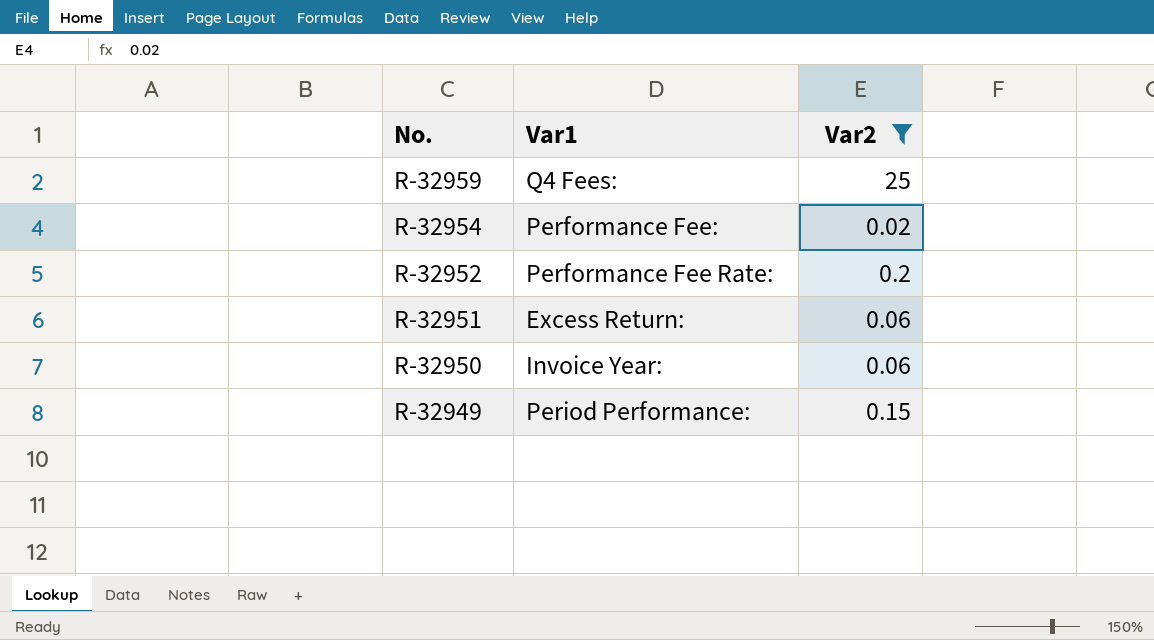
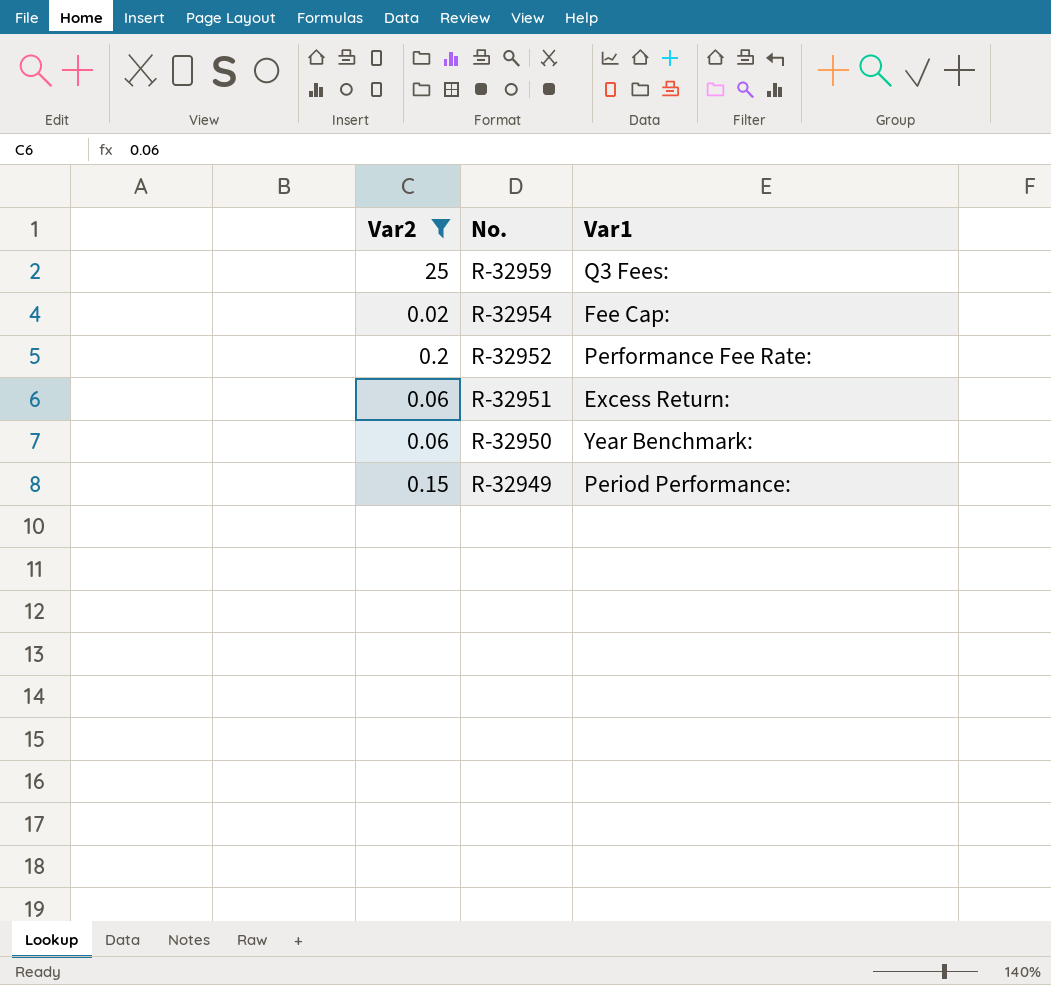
column Var2 | position: 3 -> 1
R-32959 | Var1: Q4 Fees: -> Q3 Fees:
R-32954 | Var1: Performance Fee: -> Fee Cap:
R-32950 | Var1: Invoice Year: -> Year Benchmark:

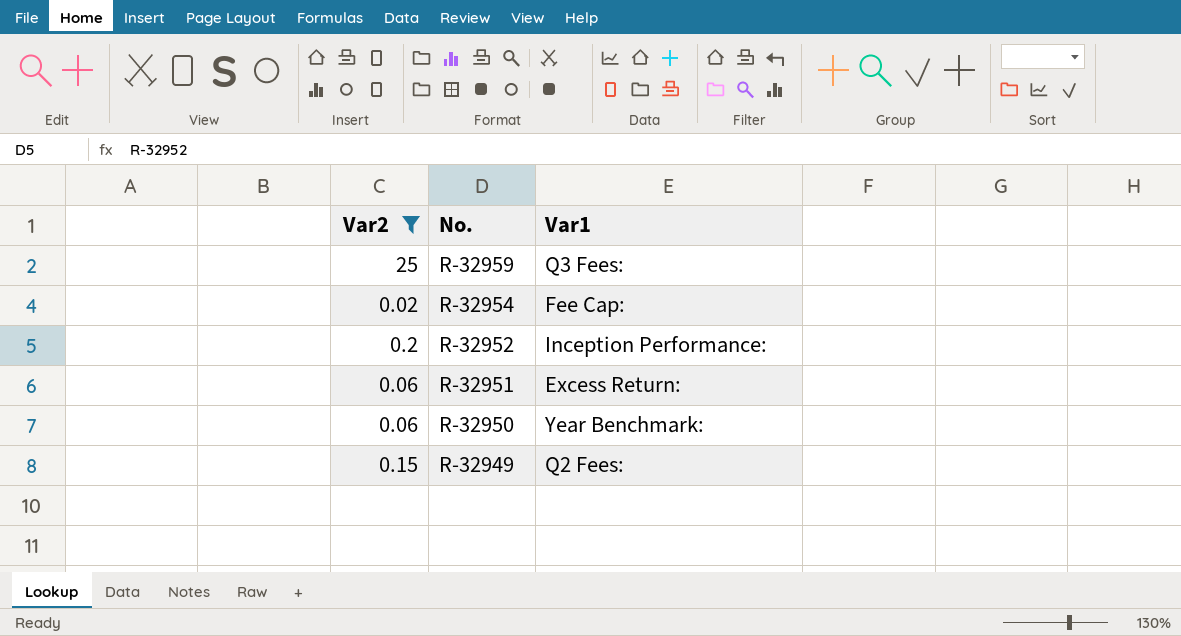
R-32952 | Var1: Performance Fee Rate: -> Inception Performance:
R-32949 | Var1: Period Performance: -> Q2 Fees:

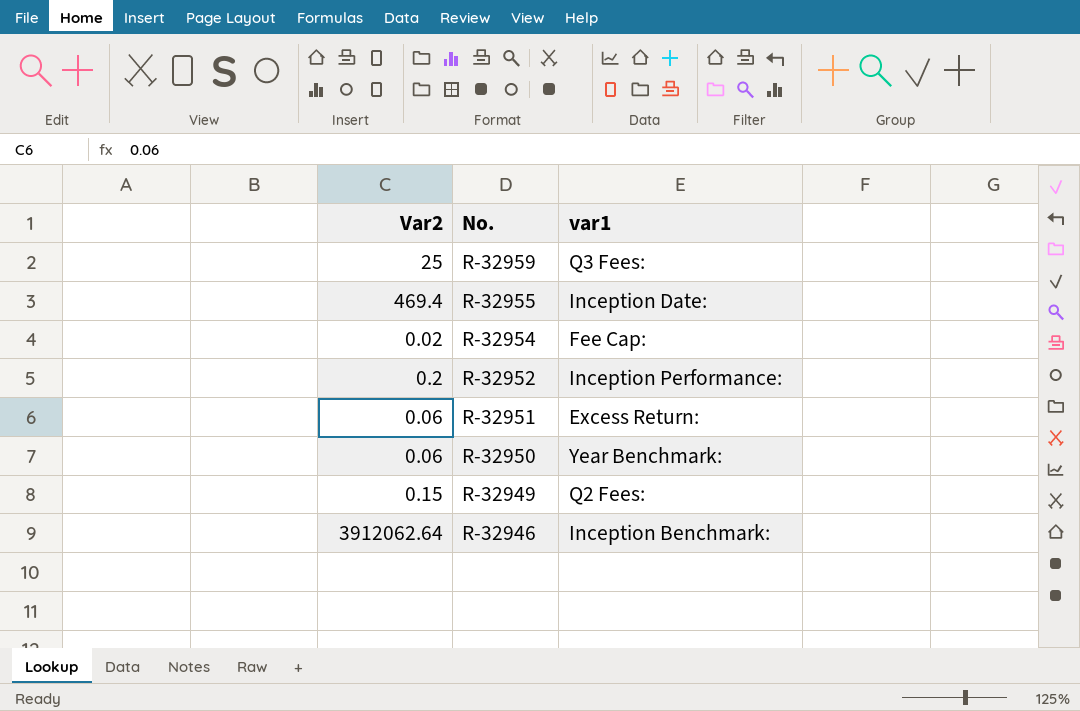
filter: Var2 <= 25 -> none
column name: Var1 -> var1

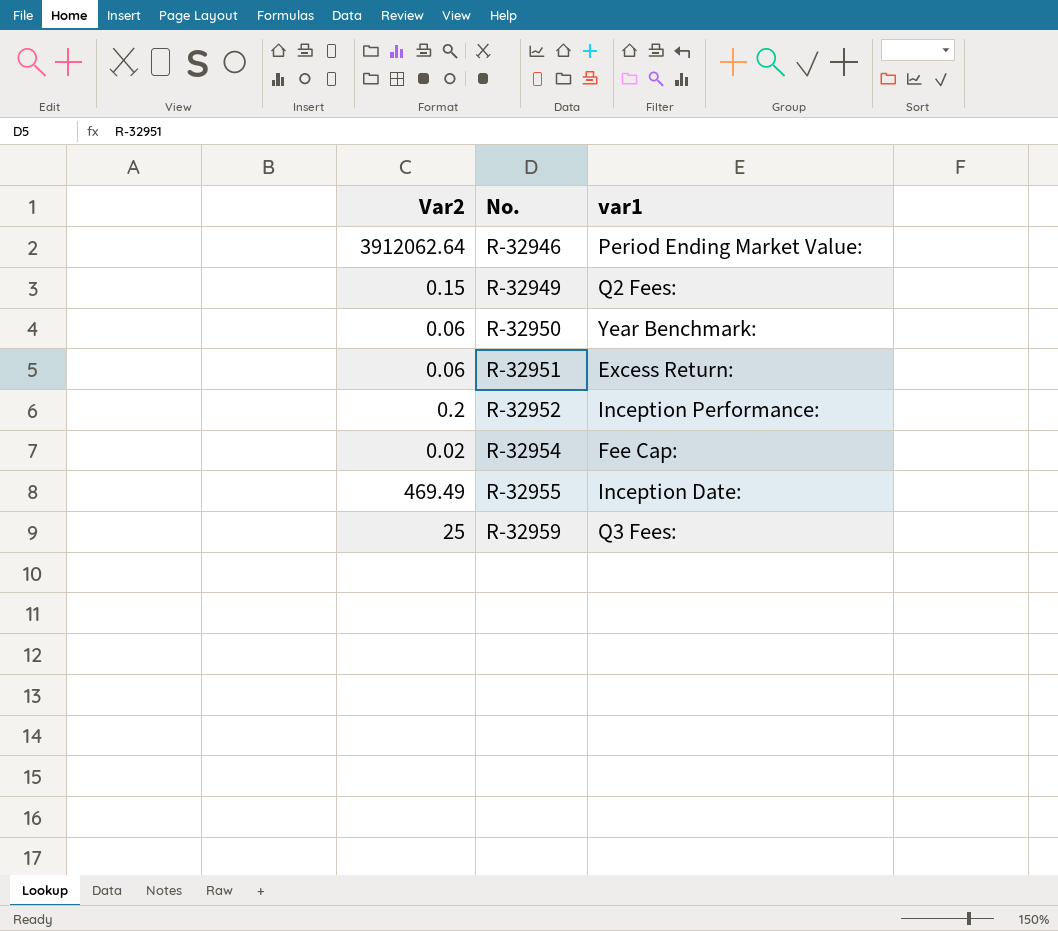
row order: No. descending -> No. ascending
R-32946 | var1: Inception Benchmark: -> Period Ending Market Value:
R-32955 | Var2: 469.4 -> 469.49

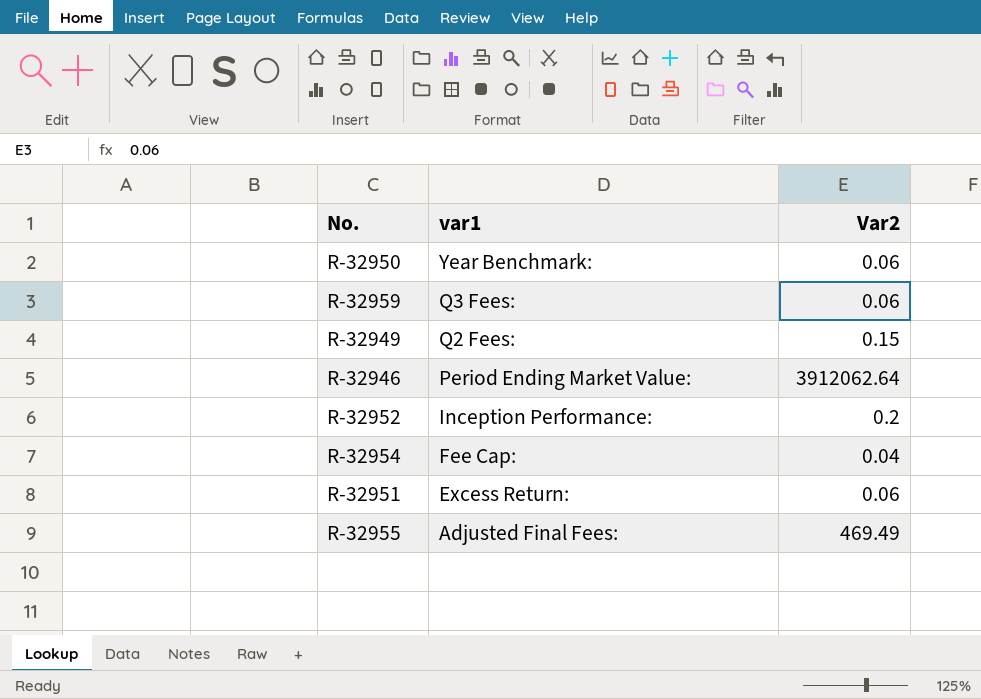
row order: No. ascending -> var1 descending
column Var2 | position: 1 -> 3
R-32959 | Var2: 25 -> 0.06
R-32954 | Var2: 0.02 -> 0.04
R-32955 | var1: Inception Date: -> Adjusted Final Fees:

